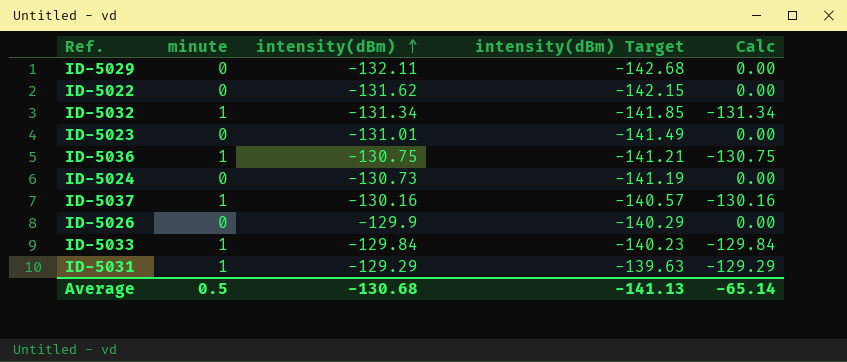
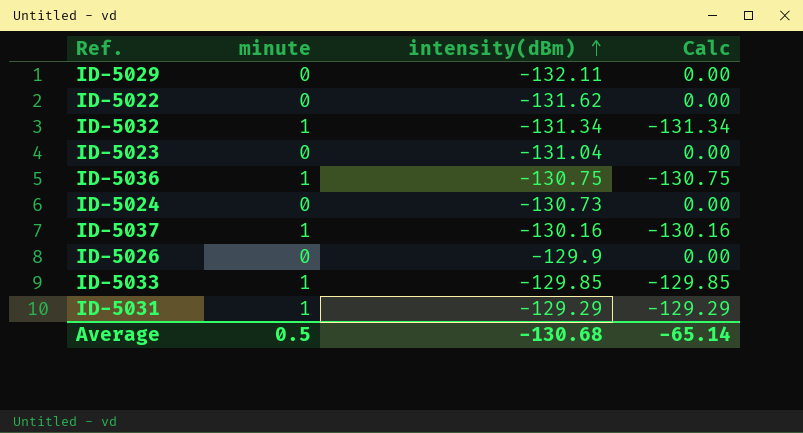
column intensity(dBm) Target | formula: [intensity(dBm)] * 1.08 -> none
ID-5023 | intensity(dBm): -131.01 -> -131.04
ID-5033 | intensity(dBm): -129.84 -> -129.85
ID-5033 | Calc: -129.84 -> -129.85

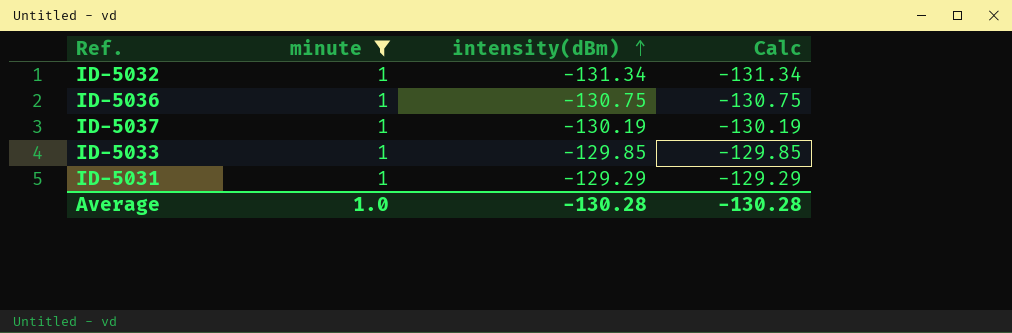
filter: none -> minute = 1
ID-5037 | intensity(dBm): -130.16 -> -130.19
ID-5037 | Calc: -130.16 -> -130.19
Average | minute: 0.5 -> 1.0
Average | intensity(dBm): -130.68 -> -130.28
Average | Calc: -65.14 -> -130.28

